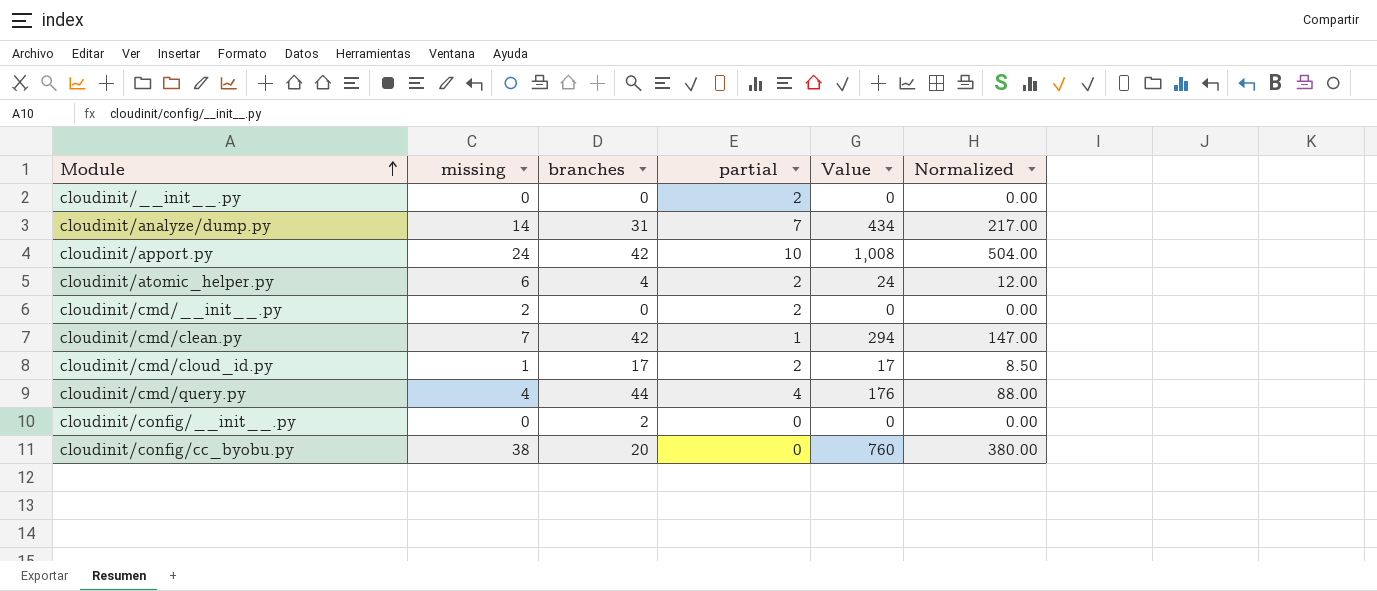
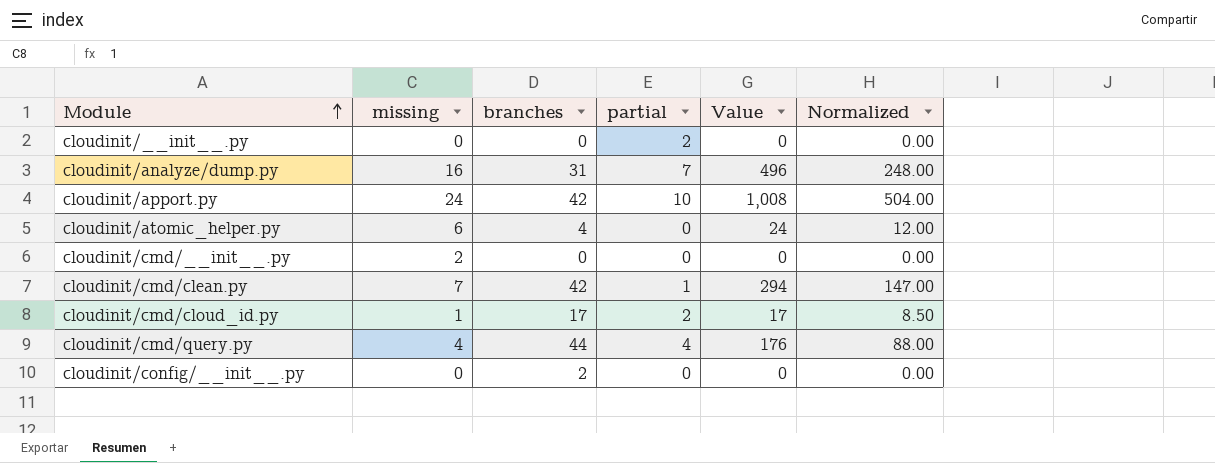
row cloudinit/config/cc_byobu.py: 38 | 20 | 0 | 760 | 380.00 -> none
cloudinit/analyze/dump.py | missing: 14 -> 16
cloudinit/analyze/dump.py | Value: 434 -> 496
cloudinit/analyze/dump.py | Normalized: 217.00 -> 248.00
cloudinit/atomic_helper.py | partial: 2 -> 0
cloudinit/cmd/__init__.py | partial: 2 -> 0

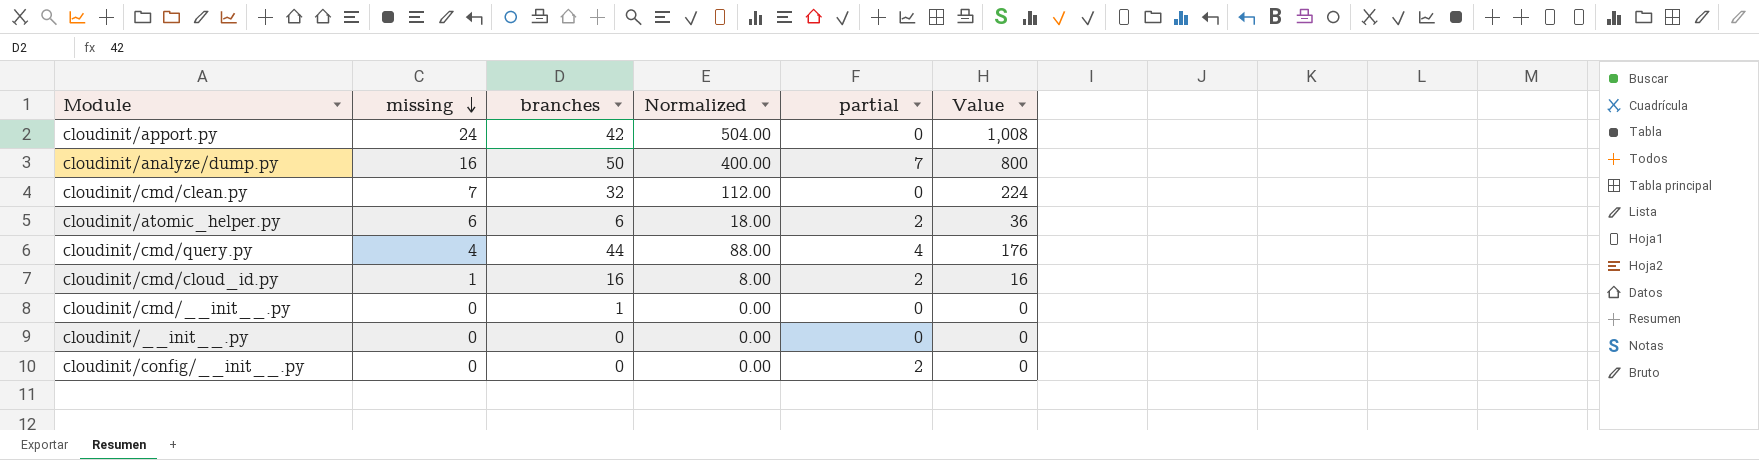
row order: Module ascending -> missing descending
column Normalized | position: 6 -> 4
cloudinit/apport.py | partial: 10 -> 0
cloudinit/analyze/dump.py | branches: 31 -> 50
cloudinit/analyze/dump.py | Normalized: 248.00 -> 400.00
cloudinit/analyze/dump.py | Value: 496 -> 800
cloudinit/cmd/clean.py | branches: 42 -> 32
cloudinit/cmd/clean.py | Normalized: 147.00 -> 112.00
cloudinit/cmd/clean.py | partial: 1 -> 0
cloudinit/cmd/clean.py | Value: 294 -> 224
cloudinit/atomic_helper.py | branches: 4 -> 6
cloudinit/atomic_helper.py | Normalized: 12.00 -> 18.00
cloudinit/atomic_helper.py | partial: 0 -> 2
cloudinit/atomic_helper.py | Value: 24 -> 36
cloudinit/cmd/cloud_id.py | branches: 17 -> 16
cloudinit/cmd/cloud_id.py | Normalized: 8.50 -> 8.00
cloudinit/cmd/cloud_id.py | Value: 17 -> 16
cloudinit/cmd/__init__.py | missing: 2 -> 0
cloudinit/cmd/__init__.py | branches: 0 -> 1
cloudinit/__init__.py | partial: 2 -> 0
cloudinit/config/__init__.py | branches: 2 -> 0
cloudinit/config/__init__.py | partial: 0 -> 2

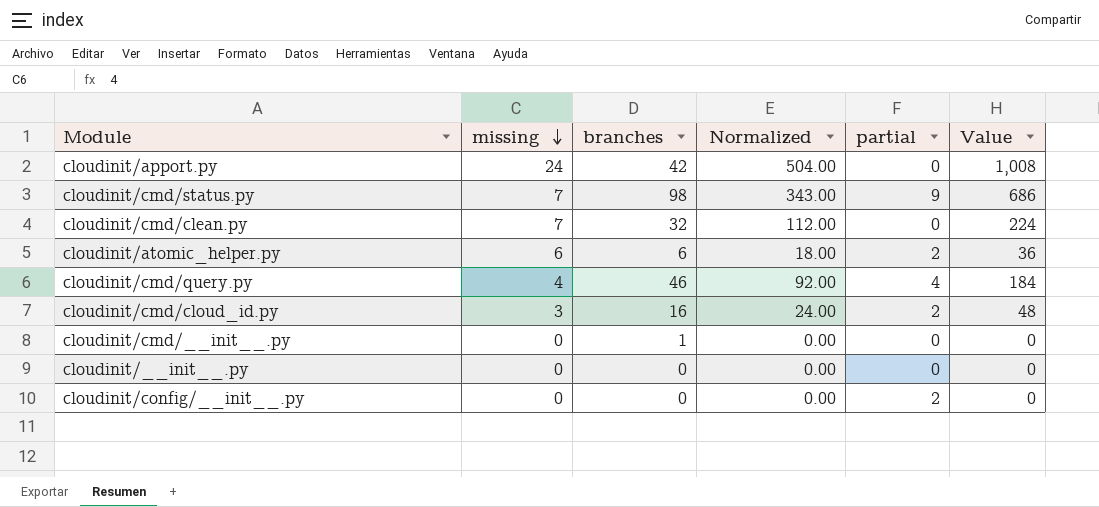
row cloudinit/analyze/dump.py: 16 | 50 | 400.00 | 7 | 800 -> none
row cloudinit/cmd/status.py: none -> 7 | 98 | 343.00 | 9 | 686
cloudinit/cmd/query.py | branches: 44 -> 46
cloudinit/cmd/query.py | Normalized: 88.00 -> 92.00
cloudinit/cmd/query.py | Value: 176 -> 184
cloudinit/cmd/cloud_id.py | missing: 1 -> 3
cloudinit/cmd/cloud_id.py | Normalized: 8.00 -> 24.00
cloudinit/cmd/cloud_id.py | Value: 16 -> 48

